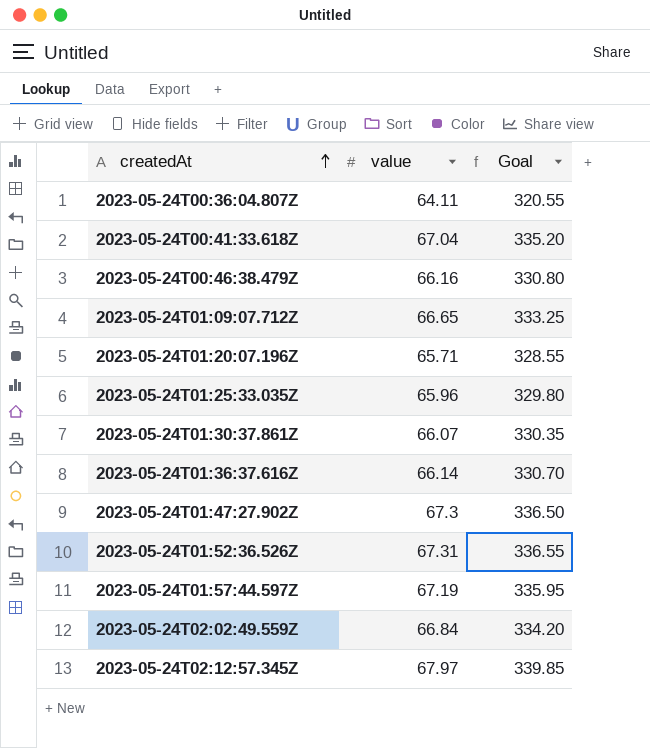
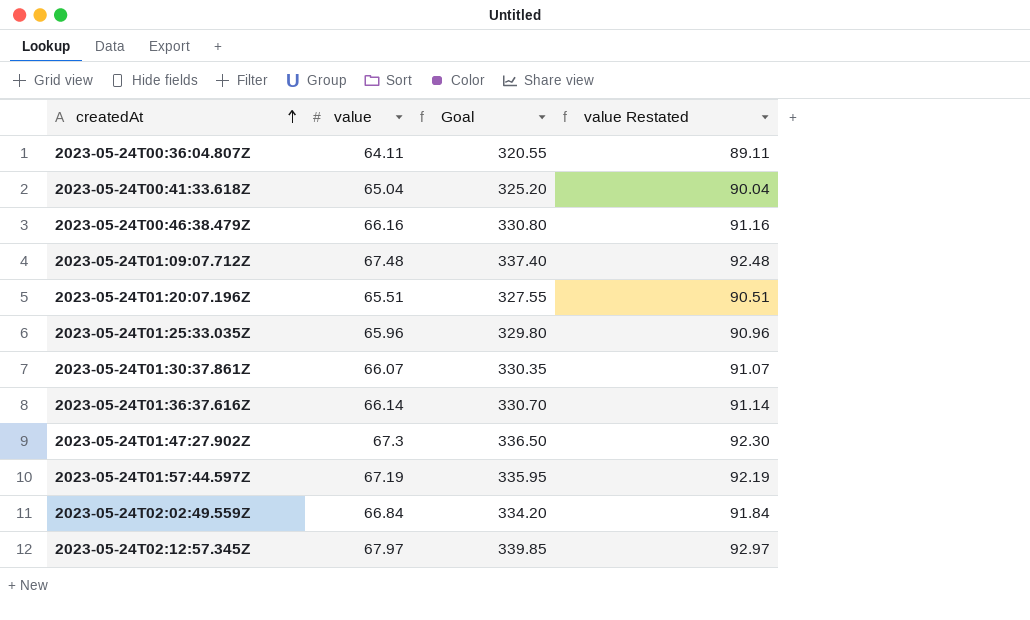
column value Restated | formula: none -> [value] + 25
row 2023-05-24T01:52:36.526Z: 67.31 | 336.55 -> none
2023-05-24T00:41:33.618Z | value: 67.04 -> 65.04
2023-05-24T00:41:33.618Z | Goal: 335.20 -> 325.20
2023-05-24T01:09:07.712Z | value: 66.65 -> 67.48
2023-05-24T01:09:07.712Z | Goal: 333.25 -> 337.40
2023-05-24T01:20:07.196Z | value: 65.71 -> 65.51
2023-05-24T01:20:07.196Z | Goal: 328.55 -> 327.55

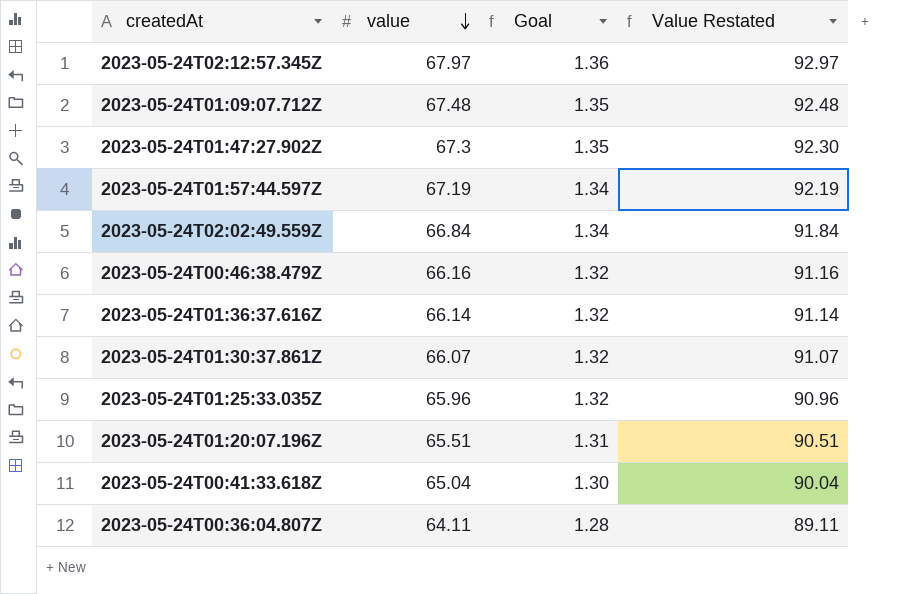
row order: createdAt ascending -> value descending
column Goal | formula: [value] * 5 -> [value] * 0.02
column name: value Restated -> Value Restated

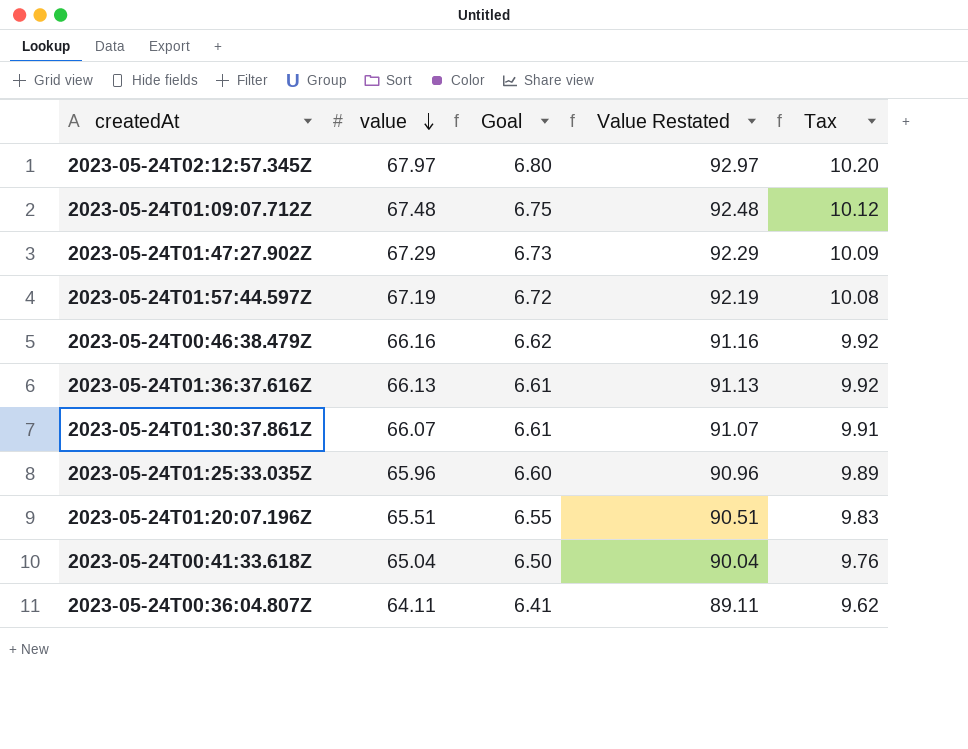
column Goal | formula: [value] * 0.02 -> [value] * 0.1
column Tax | formula: none -> [value] * 0.15
row 2023-05-24T02:02:49.559Z: 66.84 | 1.34 | 91.84 -> none
2023-05-24T01:47:27.902Z | value: 67.3 -> 67.29
2023-05-24T01:47:27.902Z | Value Restated: 92.30 -> 92.29
2023-05-24T01:36:37.616Z | value: 66.14 -> 66.13
2023-05-24T01:36:37.616Z | Value Restated: 91.14 -> 91.13

